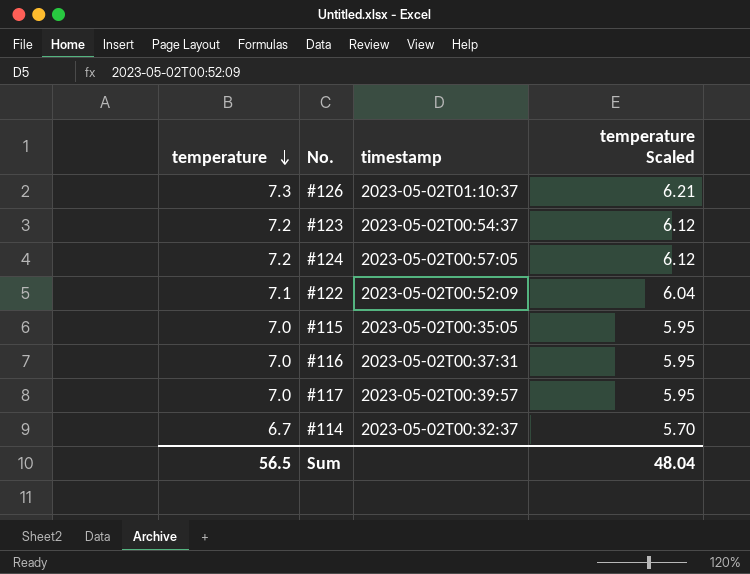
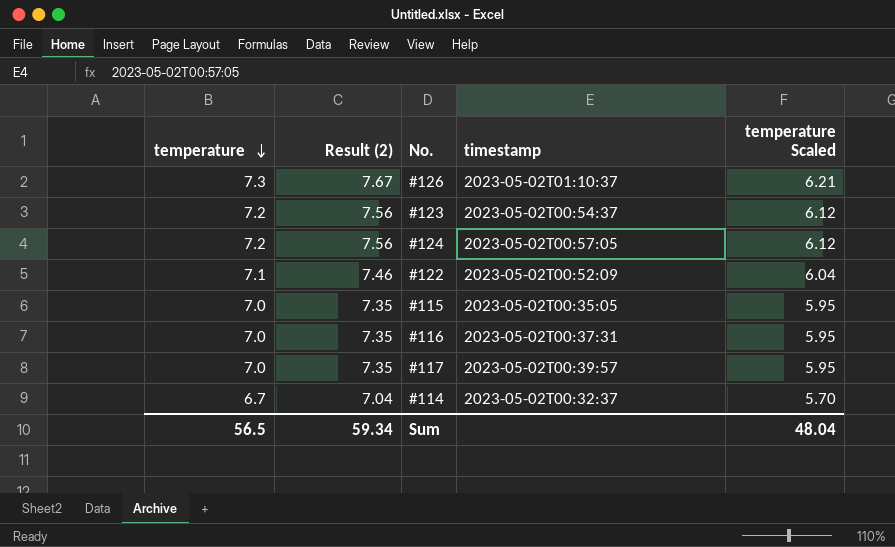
column Result (2) | formula: none -> [temperature] * 1.05

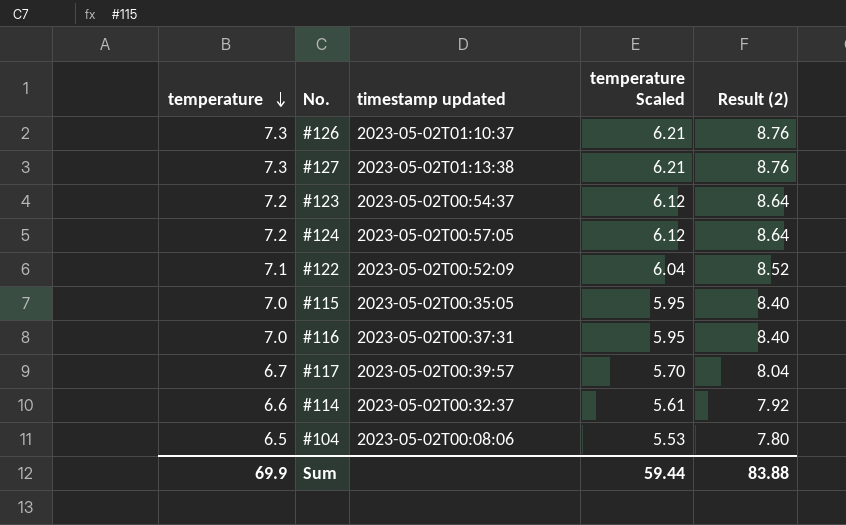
column name: timestamp -> timestamp updated
column Result (2) | formula: [temperature] * 1.05 -> [temperature] * 1.2
column Result (2) | position: 2 -> 5
row #127: none -> 7.3 | 2023-05-02T01:13:38 | 6.21 | 8.76
#117 | temperature: 7.0 -> 6.7
#117 | temperature Scaled: 5.95 -> 5.70
#114 | temperature: 6.7 -> 6.6
#114 | temperature Scaled: 5.70 -> 5.61
row #104: none -> 6.5 | 2023-05-02T00:08:06 | 5.53 | 7.80
Sum | temperature: 56.5 -> 69.9
Sum | temperature Scaled: 48.04 -> 59.44
Sum | Result (2): 59.34 -> 83.88

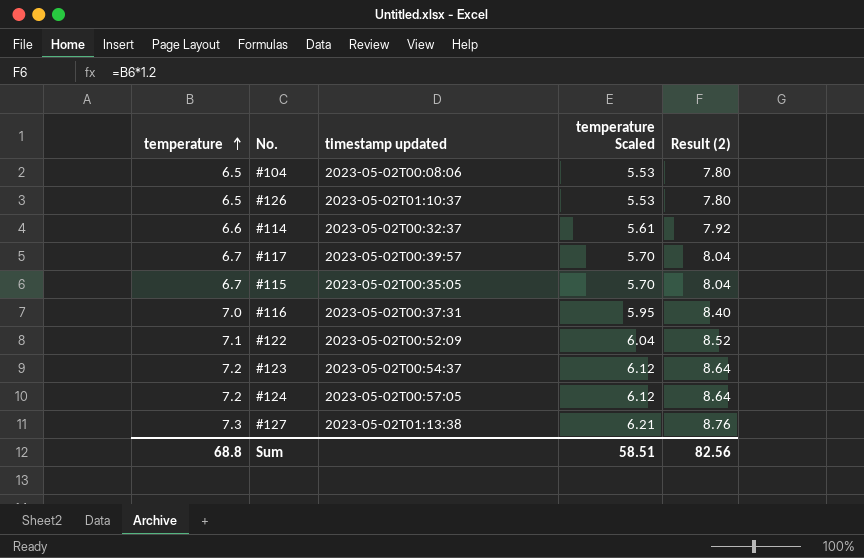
row order: temperature descending -> temperature ascending
#126 | temperature: 7.3 -> 6.5
#126 | temperature Scaled: 6.21 -> 5.53
#126 | Result (2): 8.76 -> 7.80
#115 | temperature: 7.0 -> 6.7
#115 | temperature Scaled: 5.95 -> 5.70
#115 | Result (2): 8.40 -> 8.04
Sum | temperature: 69.9 -> 68.8
Sum | temperature Scaled: 59.44 -> 58.51
Sum | Result (2): 83.88 -> 82.56

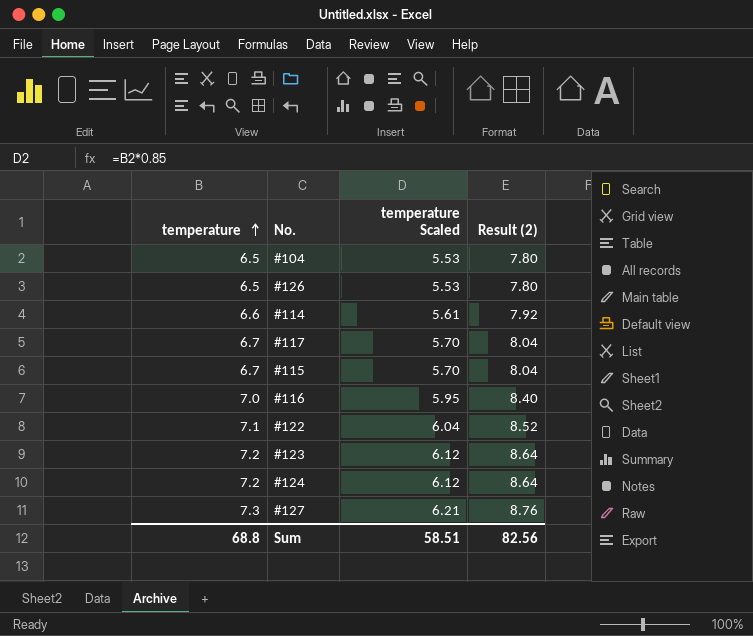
column timestamp updated | position: 3 -> none

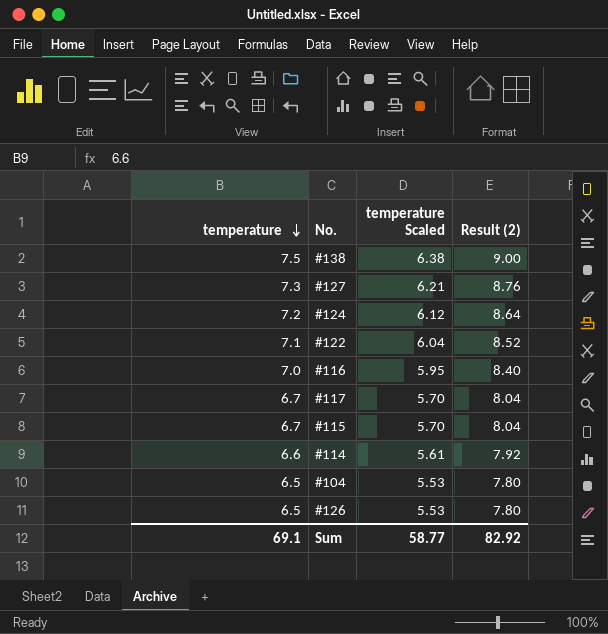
row order: temperature ascending -> temperature descending
row #123: 7.2 | 6.12 | 8.64 -> none
row #138: none -> 7.5 | 6.38 | 9.00
Sum | temperature: 68.8 -> 69.1
Sum | temperature Scaled: 58.51 -> 58.77
Sum | Result (2): 82.56 -> 82.92

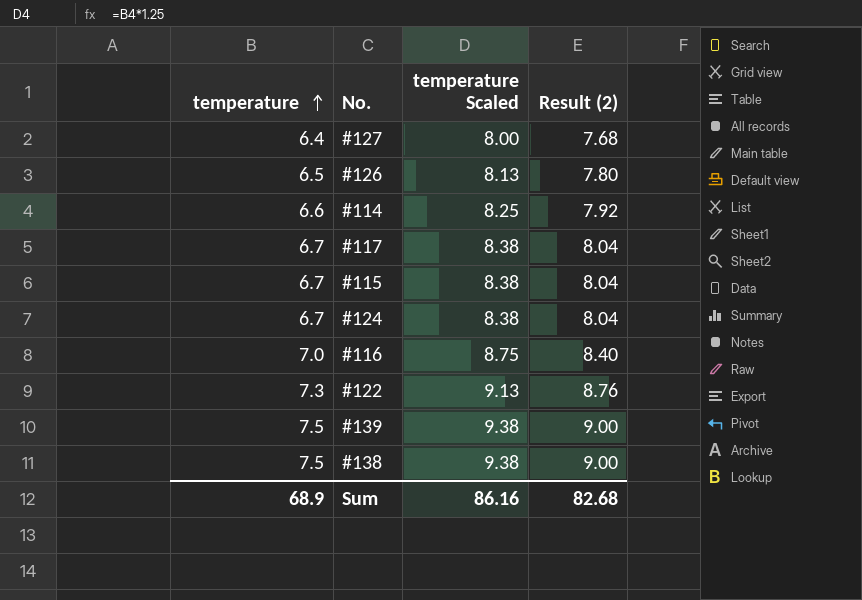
row order: temperature descending -> temperature ascending
column temperature Scaled | formula: [temperature] * 0.85 -> [temperature] * 1.25
row #104: 6.5 | 5.53 | 7.80 -> none
#127 | temperature: 7.3 -> 6.4
#127 | Result (2): 8.76 -> 7.68
#124 | temperature: 7.2 -> 6.7
#124 | Result (2): 8.64 -> 8.04
#122 | temperature: 7.1 -> 7.3
#122 | Result (2): 8.52 -> 8.76
row #139: none -> 7.5 | 9.38 | 9.00
Sum | temperature: 69.1 -> 68.9
Sum | temperature Scaled: 58.77 -> 86.16
Sum | Result (2): 82.92 -> 82.68

